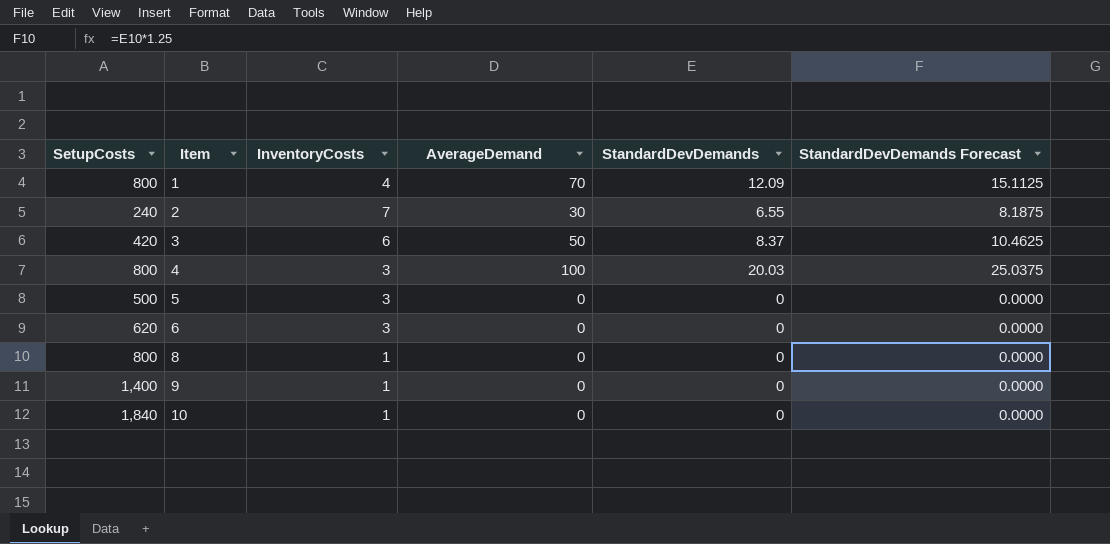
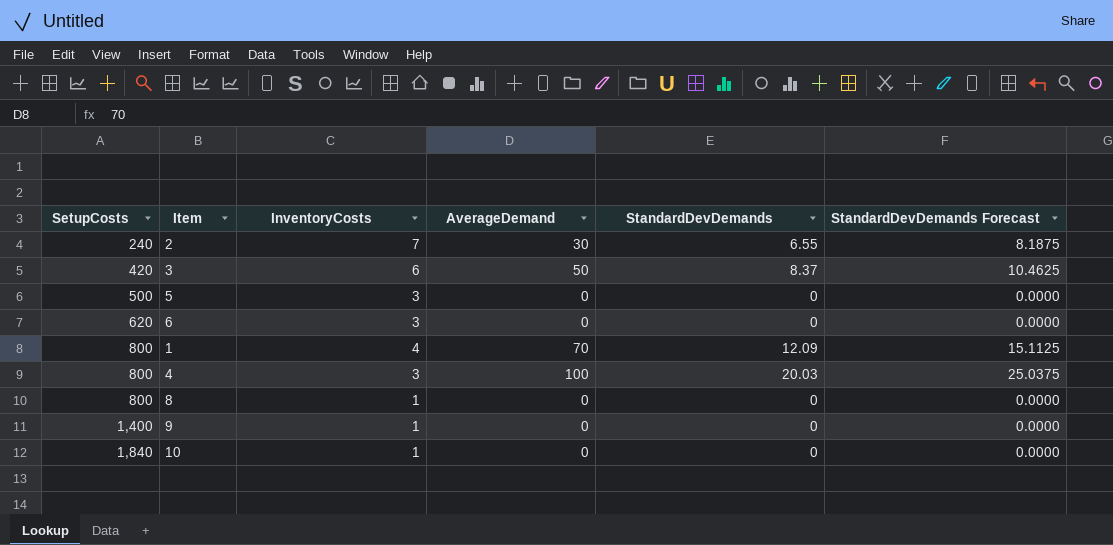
row order: Item ascending -> SetupCosts ascending

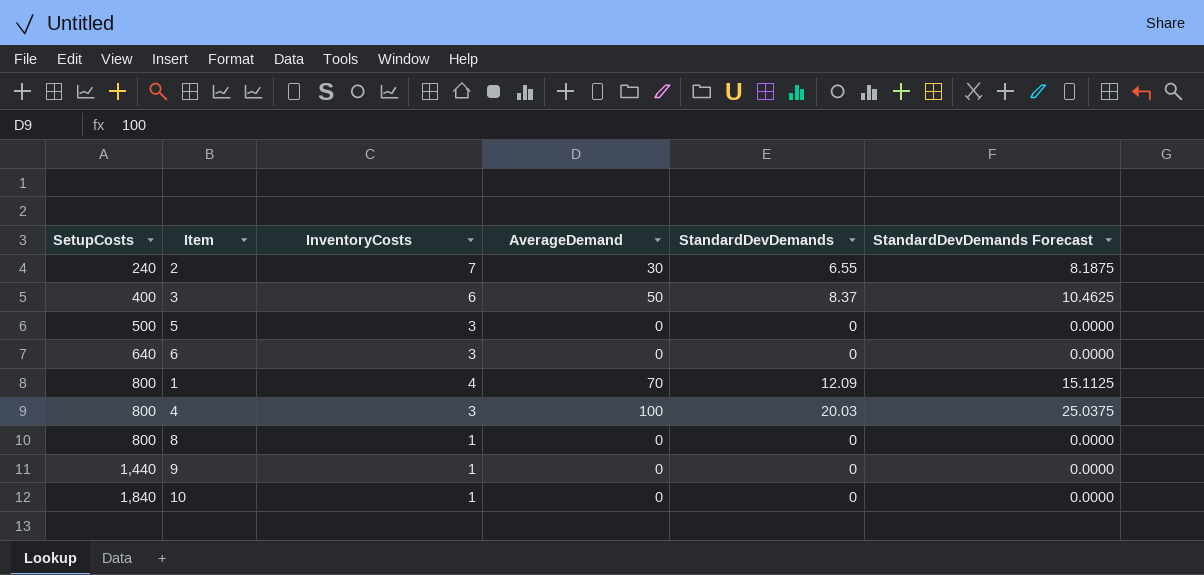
3 | SetupCosts: 420 -> 400
6 | SetupCosts: 620 -> 640
9 | SetupCosts: 1,400 -> 1,440

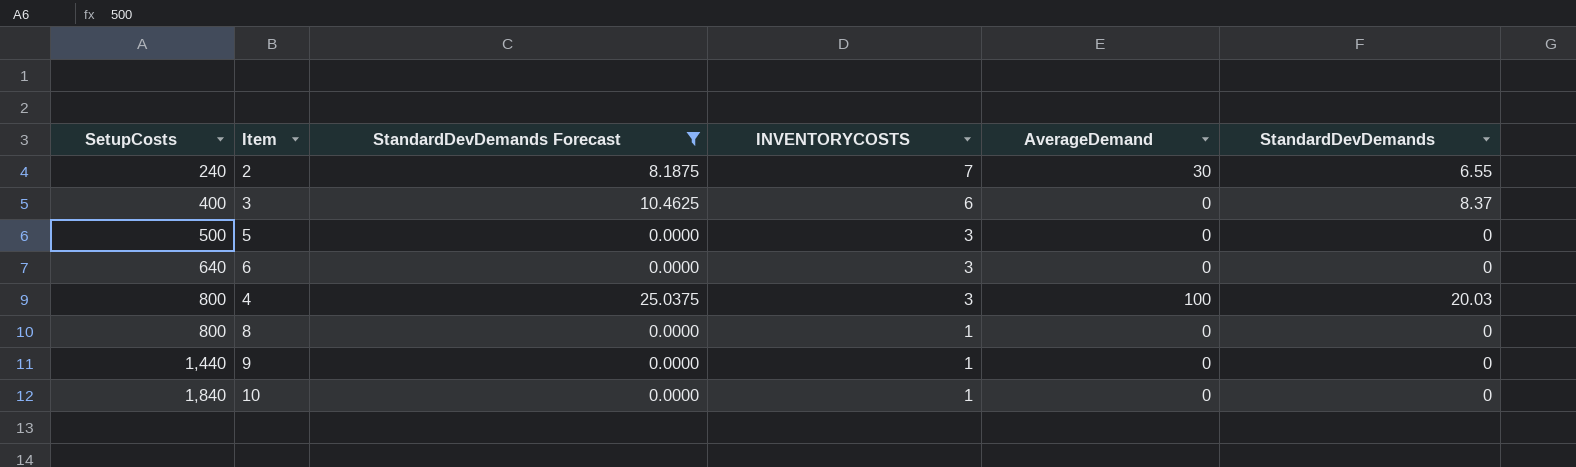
filter: none -> StandardDevDemands Forecast != 15.1125
column StandardDevDemands Forecast | position: 6 -> 3
column name: InventoryCosts -> INVENTORYCOSTS
3 | AverageDemand: 50 -> 0

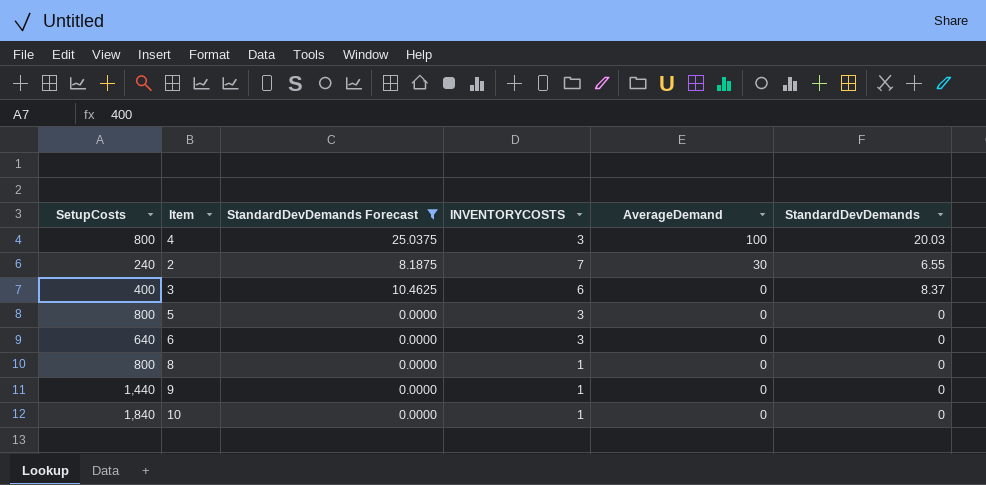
row order: SetupCosts ascending -> AverageDemand descending
5 | SetupCosts: 500 -> 800

